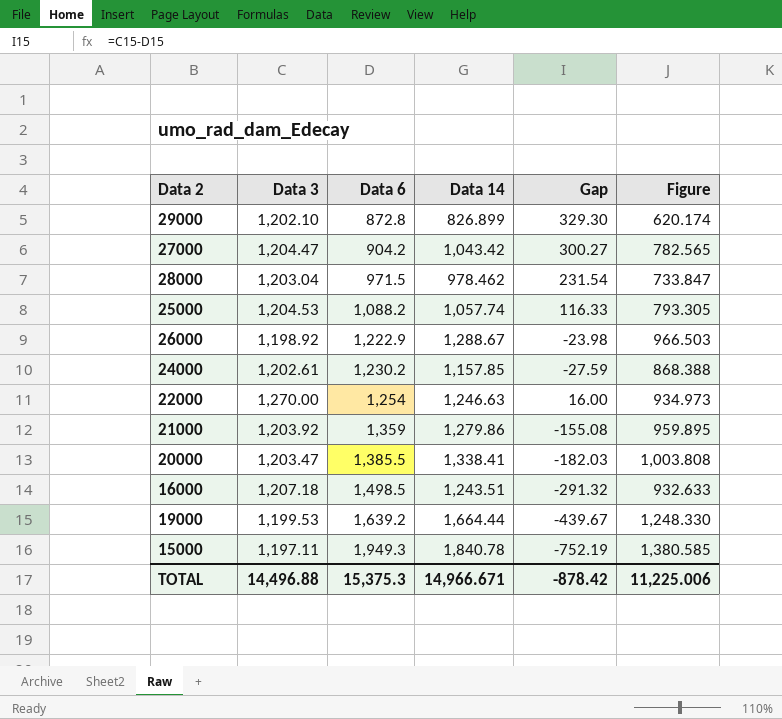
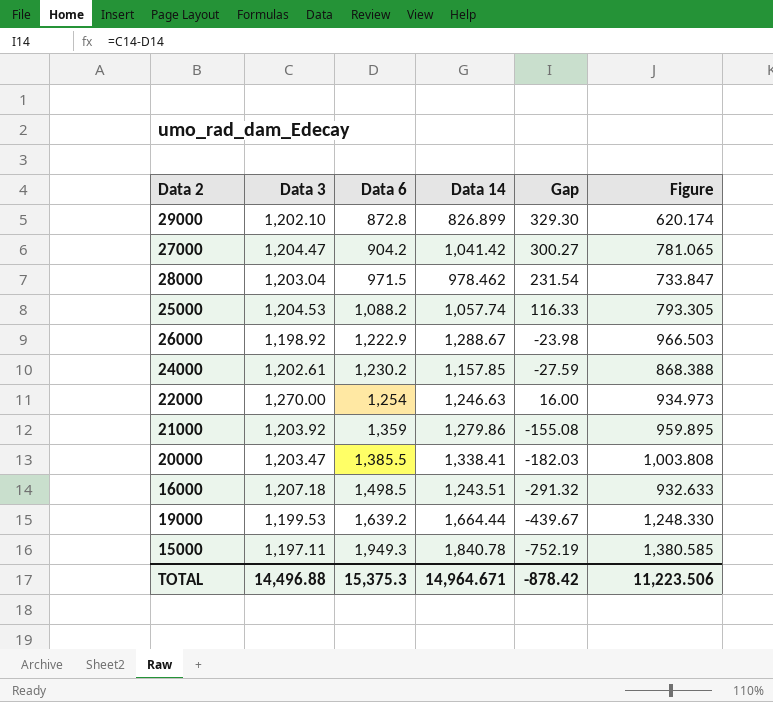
27000 | Data 14: 1,043.42 -> 1,041.42
27000 | Figure: 782.565 -> 781.065
TOTAL | Data 14: 14,966.671 -> 14,964.671
TOTAL | Figure: 11,225.006 -> 11,223.506

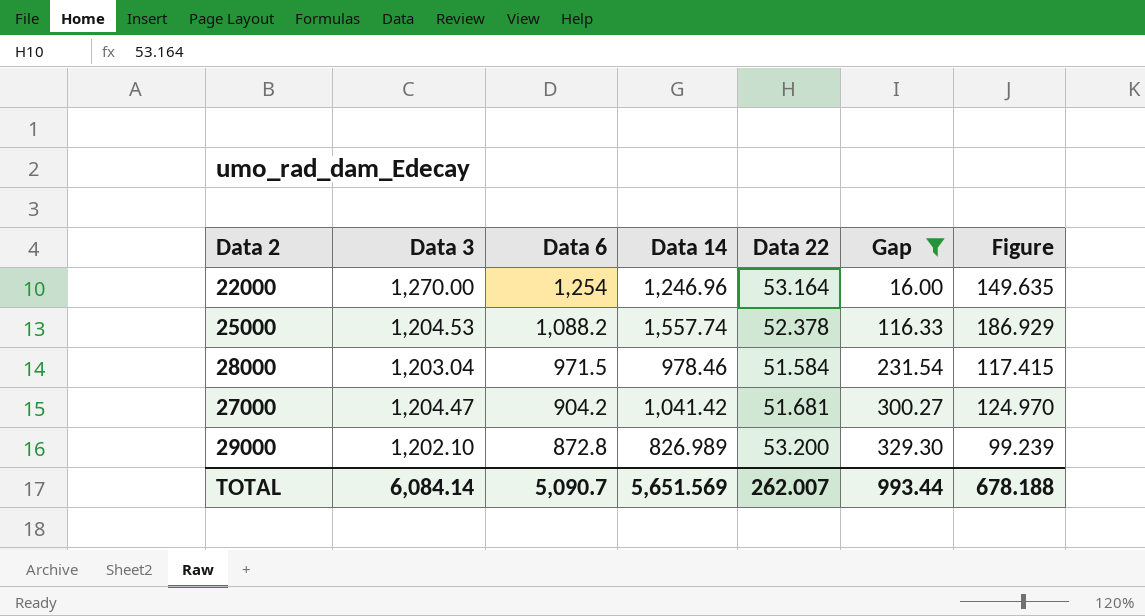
filter: none -> Gap >= 16.00
row order: Data 6 ascending -> Data 6 descending
column Data 22 | position: none -> 5
column Figure | formula: [Data 14] * 0.75 -> [Data 14] * 0.12
22000 | Data 14: 1,246.63 -> 1,246.96
25000 | Data 14: 1,057.74 -> 1,557.74
28000 | Data 14: 978.462 -> 978.46
29000 | Data 14: 826.899 -> 826.989
TOTAL | Data 3: 14,496.88 -> 6,084.14
TOTAL | Data 6: 15,375.3 -> 5,090.7
TOTAL | Data 14: 14,964.671 -> 5,651.569
TOTAL | Gap: -878.42 -> 993.44
TOTAL | Figure: 11,223.506 -> 678.188

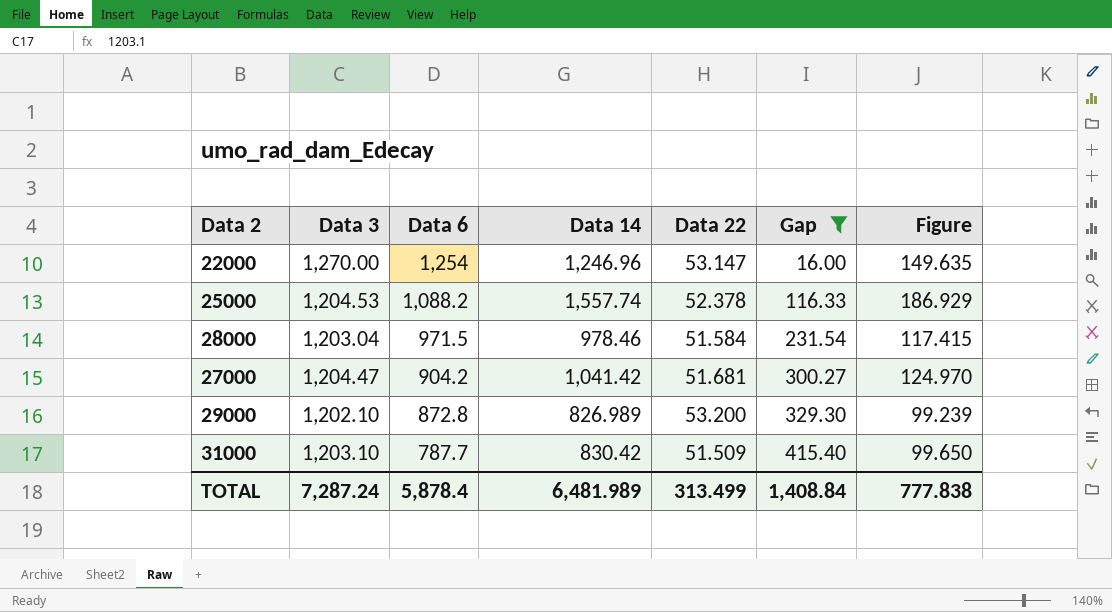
22000 | Data 22: 53.164 -> 53.147
row 31000: none -> 1,203.10 | 787.7 | 830.42 | 51.509 | 415.40 | 99.650
TOTAL | Data 3: 6,084.14 -> 7,287.24
TOTAL | Data 6: 5,090.7 -> 5,878.4
TOTAL | Data 14: 5,651.569 -> 6,481.989
TOTAL | Data 22: 262.007 -> 313.499
TOTAL | Gap: 993.44 -> 1,408.84
TOTAL | Figure: 678.188 -> 777.838

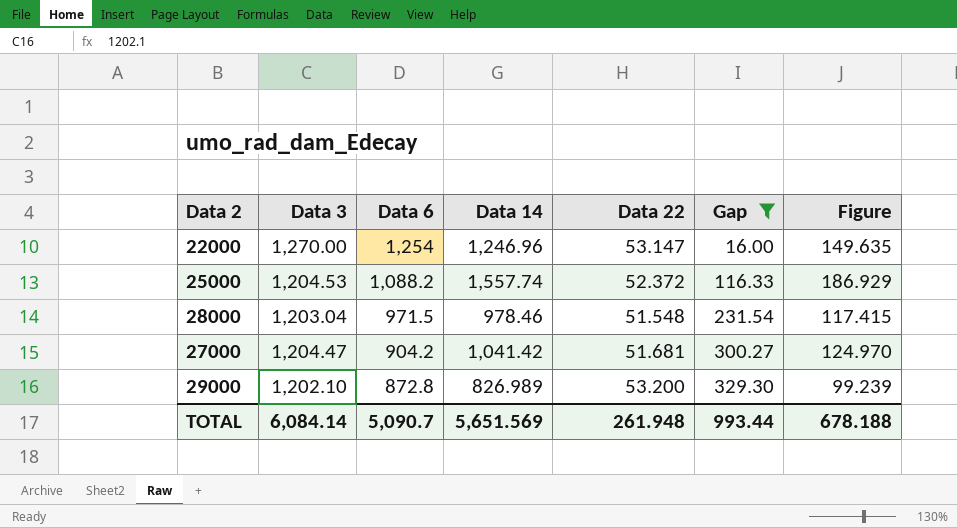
row 31000: 1,203.10 | 787.7 | 830.42 | 51.509 | 415.40 | 99.650 -> none
25000 | Data 22: 52.378 -> 52.372
28000 | Data 22: 51.584 -> 51.548
TOTAL | Data 3: 7,287.24 -> 6,084.14
TOTAL | Data 6: 5,878.4 -> 5,090.7
TOTAL | Data 14: 6,481.989 -> 5,651.569
TOTAL | Data 22: 313.499 -> 261.948
TOTAL | Gap: 1,408.84 -> 993.44
TOTAL | Figure: 777.838 -> 678.188

